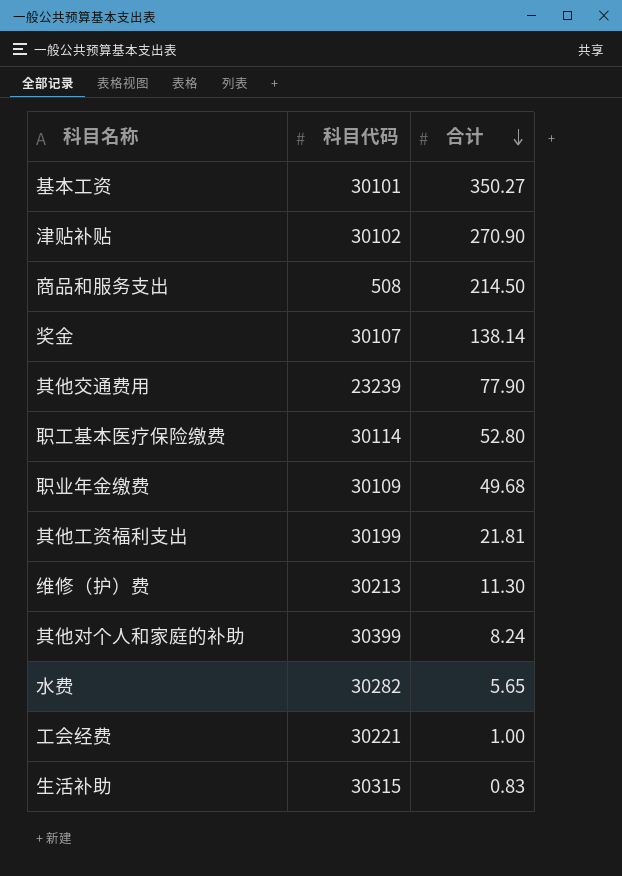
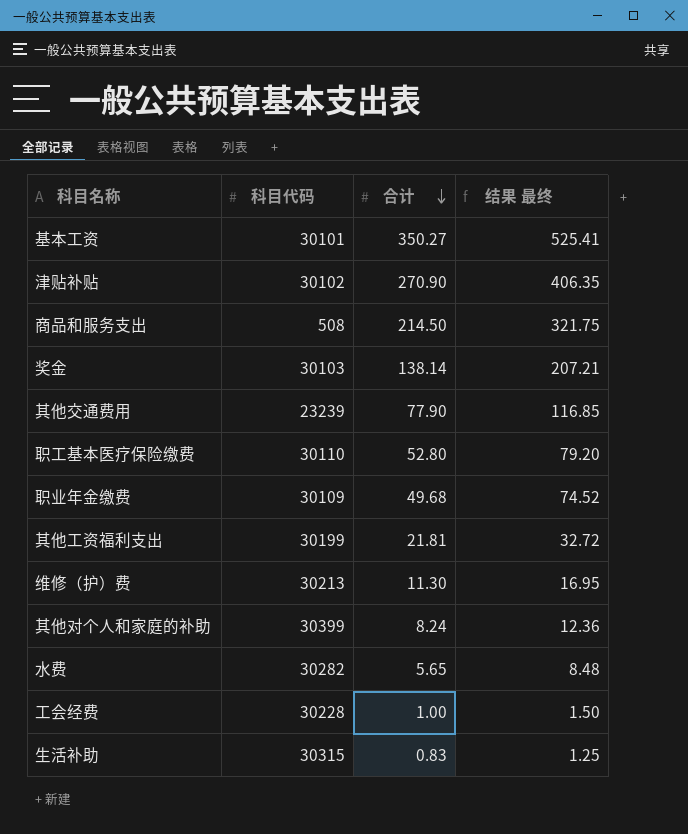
column 结果 最终 | formula: none -> [合计] * 1.5
奖金 | 科目代码: 30107 -> 30103
职工基本医疗保险缴费 | 科目代码: 30114 -> 30110
工会经费 | 科目代码: 30221 -> 30228

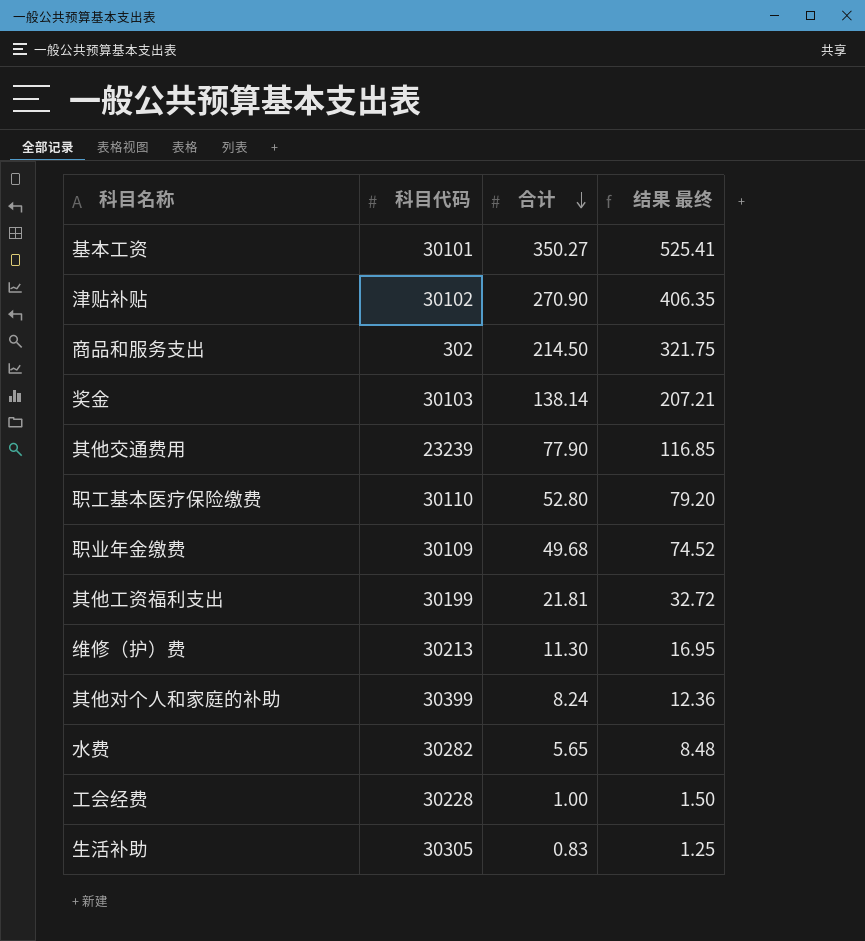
商品和服务支出 | 科目代码: 508 -> 302
生活补助 | 科目代码: 30315 -> 30305

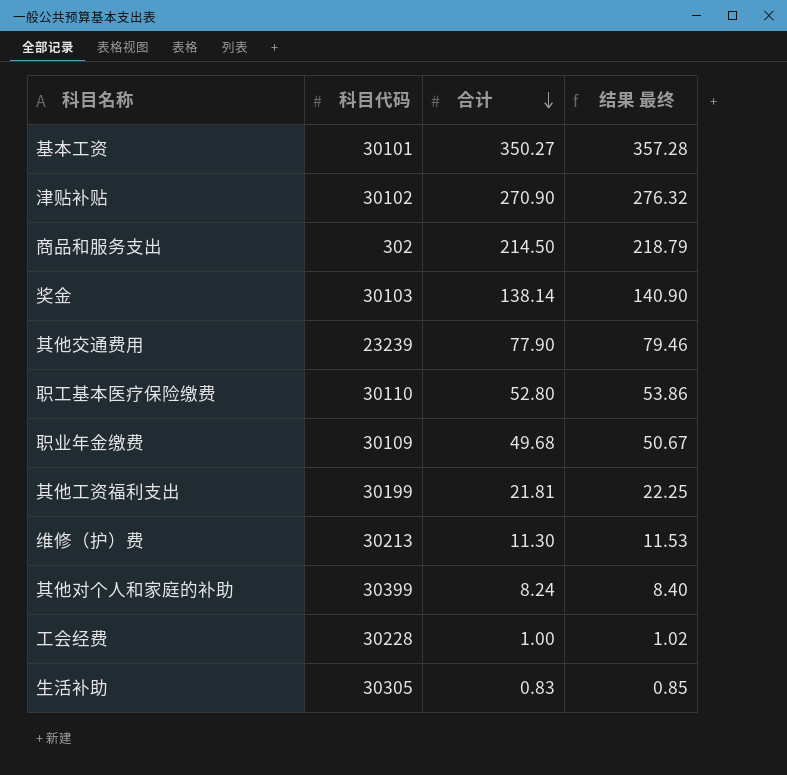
column 结果 最终 | formula: [合计] * 1.5 -> [合计] * 1.02
row 水费: 30282 | 5.65 | 8.48 -> none

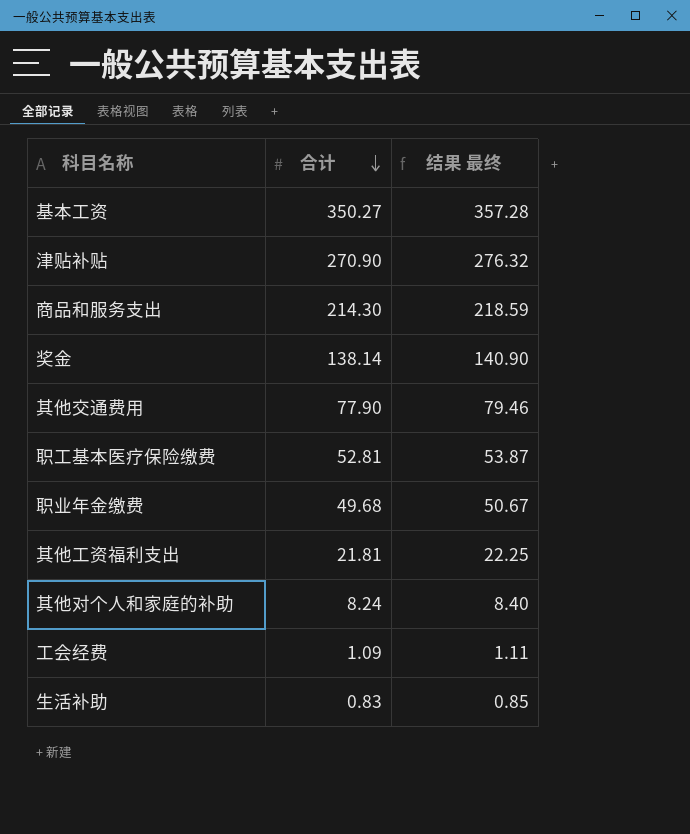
column 科目代码 | position: 2 -> none
row 维修（护）费: 30213 | 11.30 | 11.53 -> none
商品和服务支出 | 合计: 214.50 -> 214.30
商品和服务支出 | 结果 最终: 218.79 -> 218.59
职工基本医疗保险缴费 | 合计: 52.80 -> 52.81
职工基本医疗保险缴费 | 结果 最终: 53.86 -> 53.87
工会经费 | 合计: 1.00 -> 1.09
工会经费 | 结果 最终: 1.02 -> 1.11

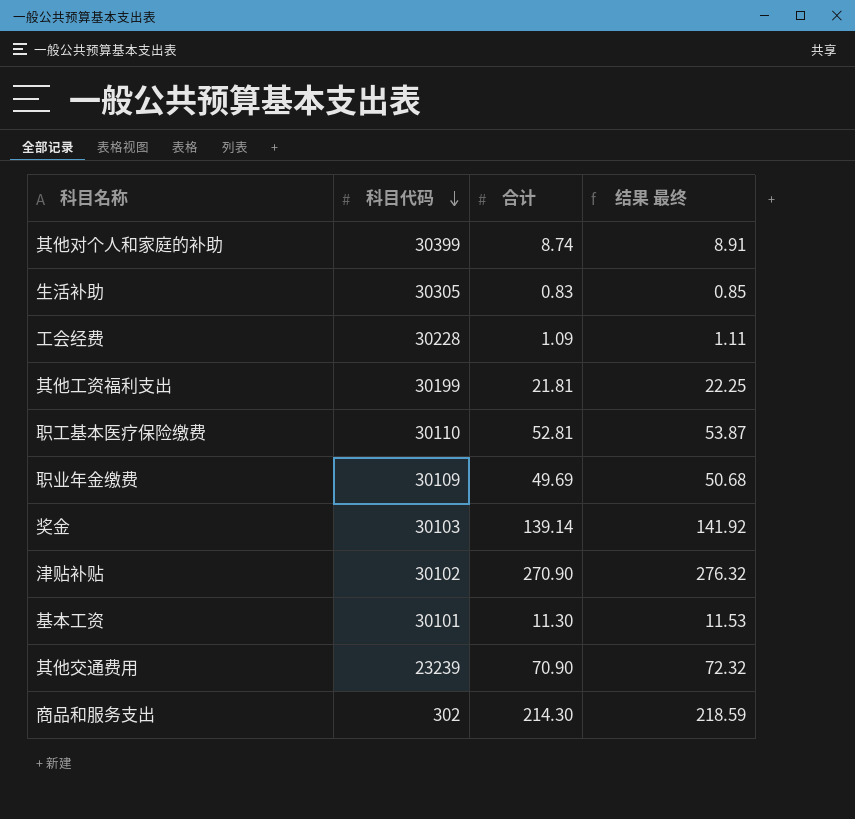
row order: 合计 descending -> 科目代码 descending
column 科目代码 | position: none -> 2
其他对个人和家庭的补助 | 合计: 8.24 -> 8.74
其他对个人和家庭的补助 | 结果 最终: 8.40 -> 8.91
职业年金缴费 | 合计: 49.68 -> 49.69
职业年金缴费 | 结果 最终: 50.67 -> 50.68
奖金 | 合计: 138.14 -> 139.14
奖金 | 结果 最终: 140.90 -> 141.92
基本工资 | 合计: 350.27 -> 11.30
基本工资 | 结果 最终: 357.28 -> 11.53
其他交通费用 | 合计: 77.90 -> 70.90
其他交通费用 | 结果 最终: 79.46 -> 72.32

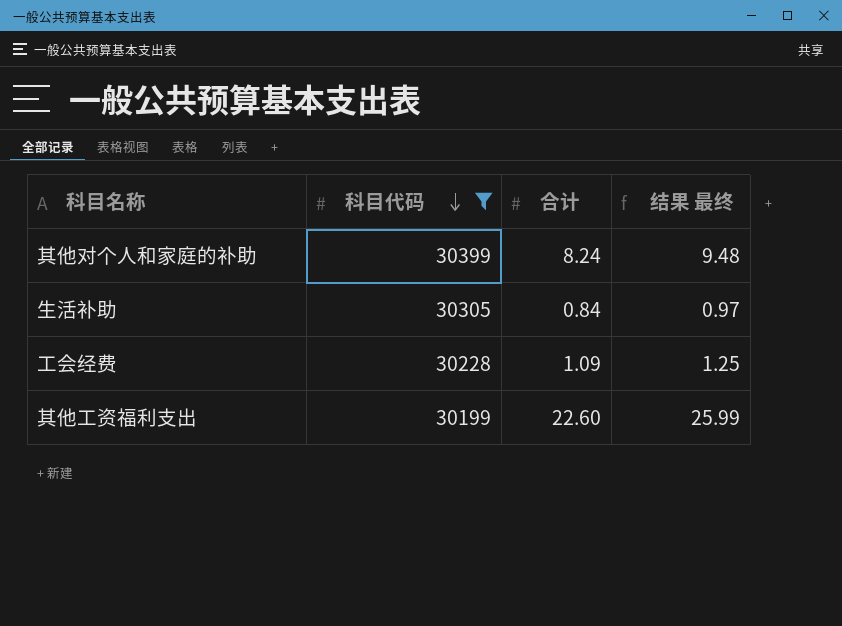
filter: none -> 科目代码 >= 30199
column 结果 最终 | formula: [合计] * 1.02 -> [合计] * 1.15
其他对个人和家庭的补助 | 合计: 8.74 -> 8.24
生活补助 | 合计: 0.83 -> 0.84
其他工资福利支出 | 合计: 21.81 -> 22.60

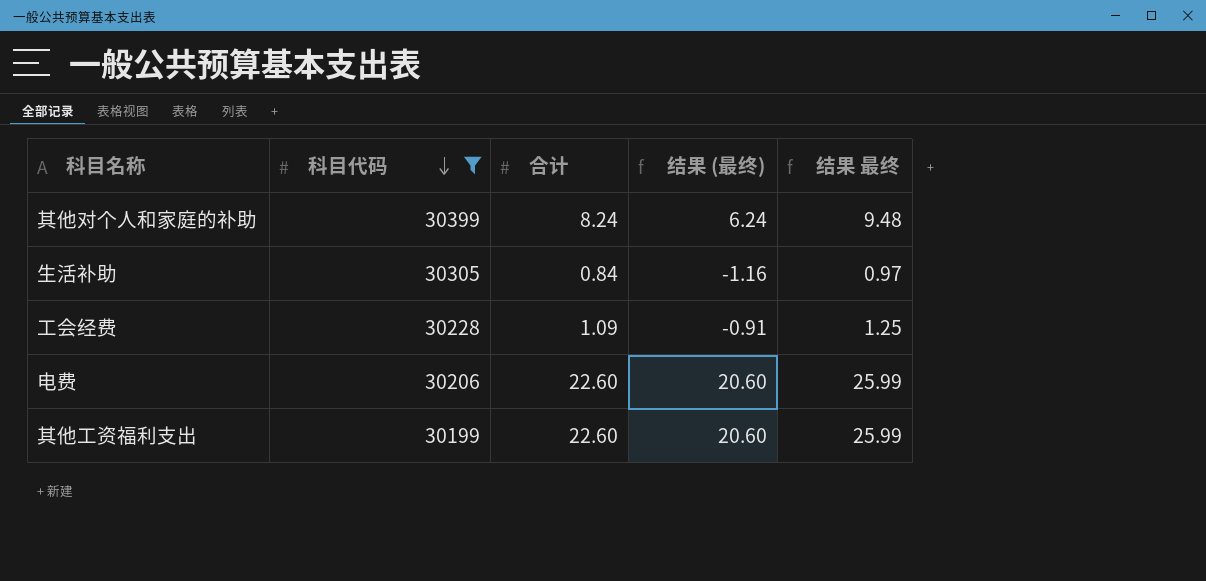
column 结果 (最终) | formula: none -> [合计] - 2
row 电费: none -> 30206 | 22.60 | 20.60 | 25.99

